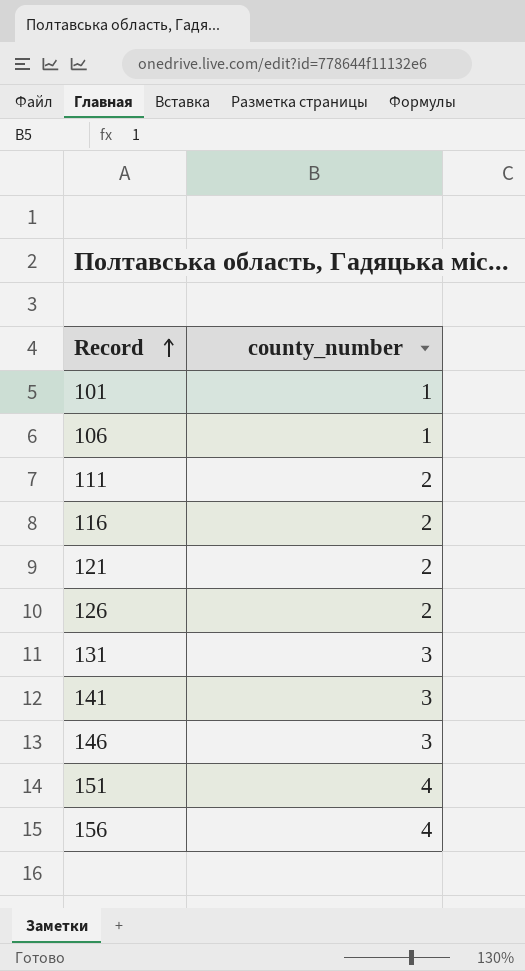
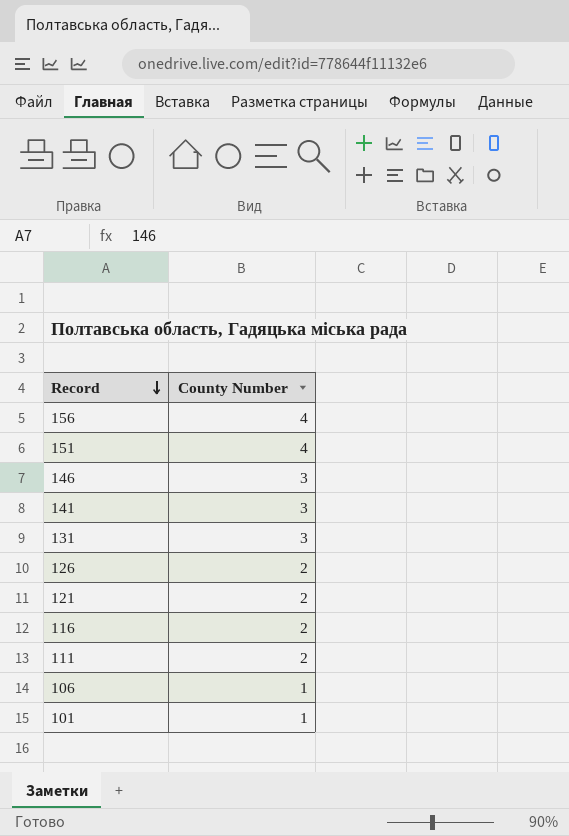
row order: Record ascending -> Record descending
column name: county_number -> County Number

